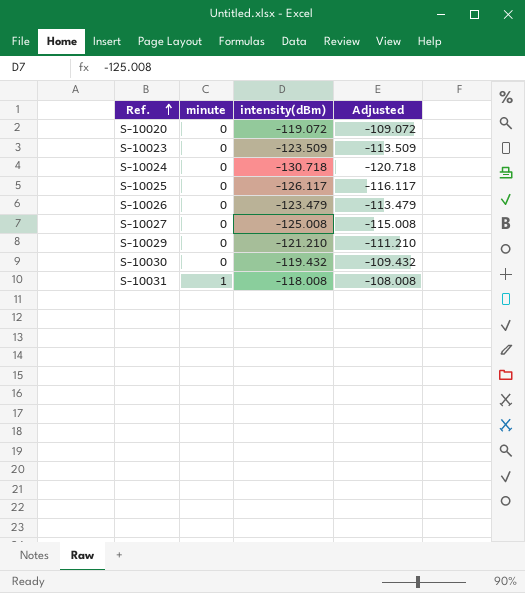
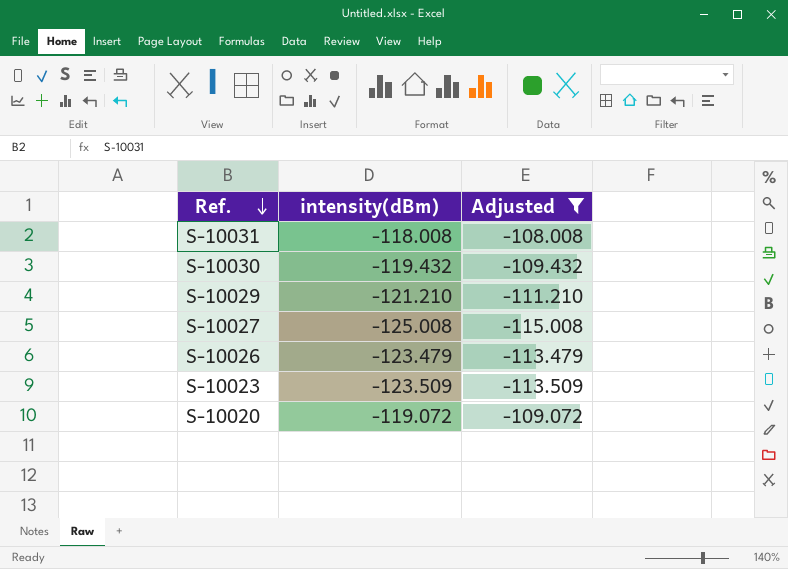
filter: none -> Adjusted >= -115.008
row order: Ref. ascending -> Ref. descending
column minute | position: 2 -> none

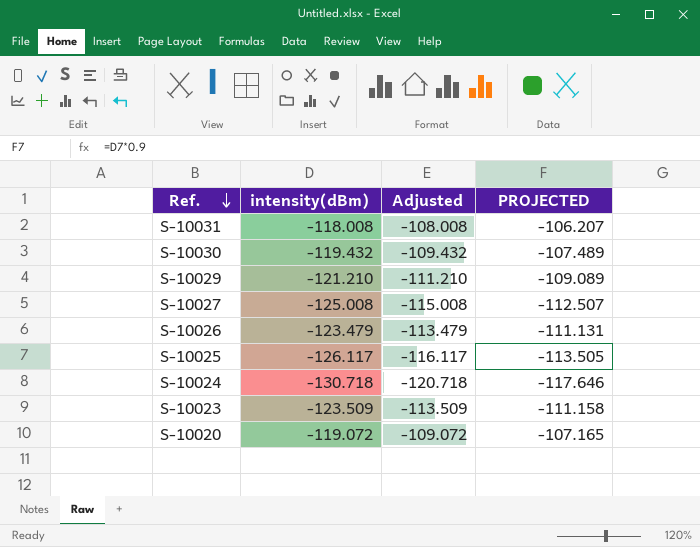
filter: Adjusted >= -115.008 -> none
column PROJECTED | formula: none -> [intensity(dBm)] * 0.9

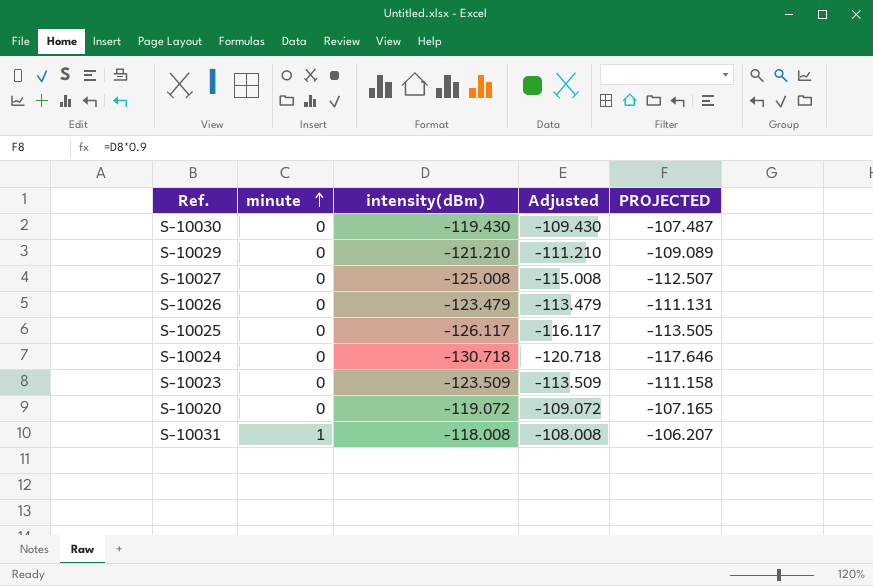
row order: Ref. descending -> minute ascending
column minute | position: none -> 2
S-10030 | intensity(dBm): -119.432 -> -119.430
S-10030 | Adjusted: -109.432 -> -109.430
S-10030 | PROJECTED: -107.489 -> -107.487

